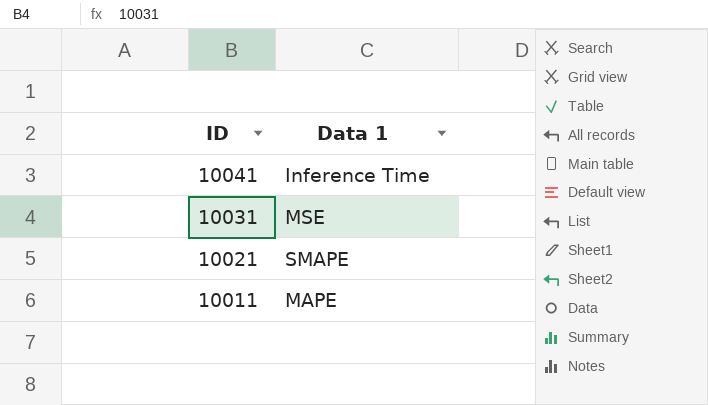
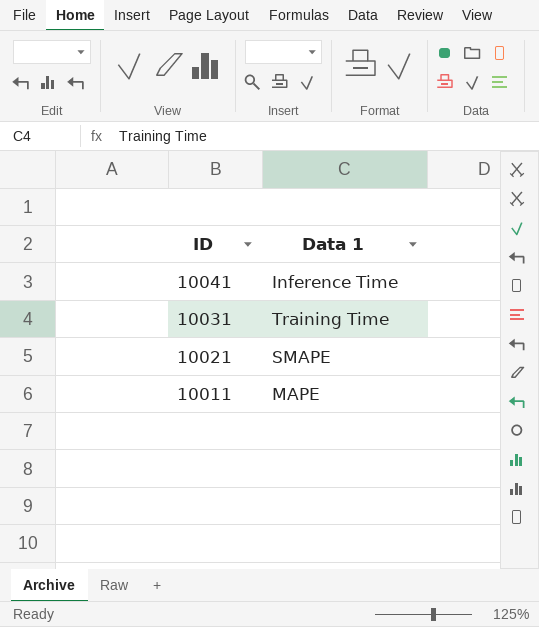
10031 | Data 1: MSE -> Training Time

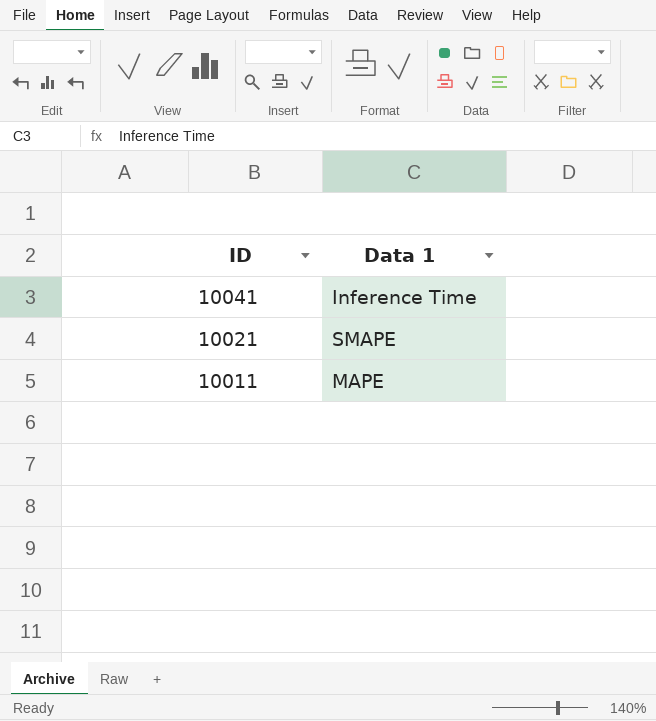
row 10031: Training Time -> none

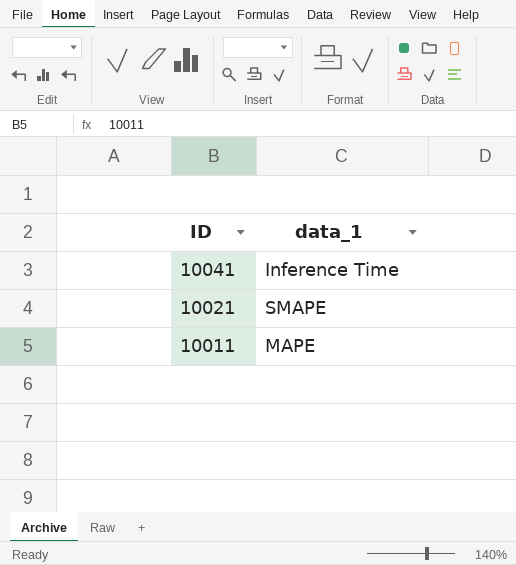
column name: Data 1 -> data_1

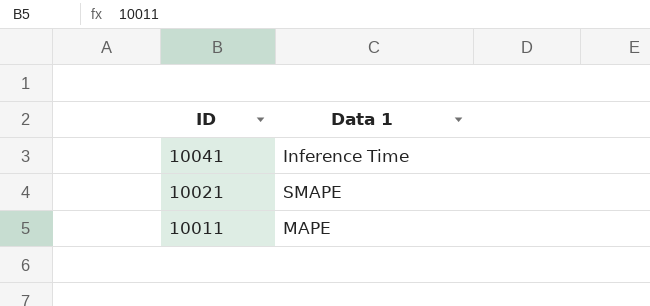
column name: data_1 -> Data 1

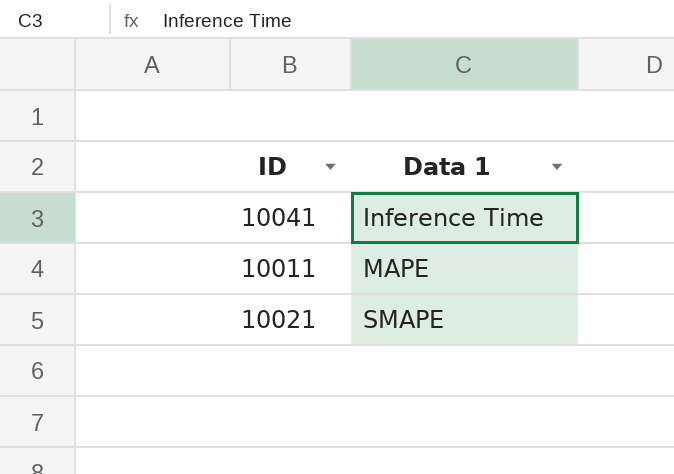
row order: ID descending -> Data 1 ascending

